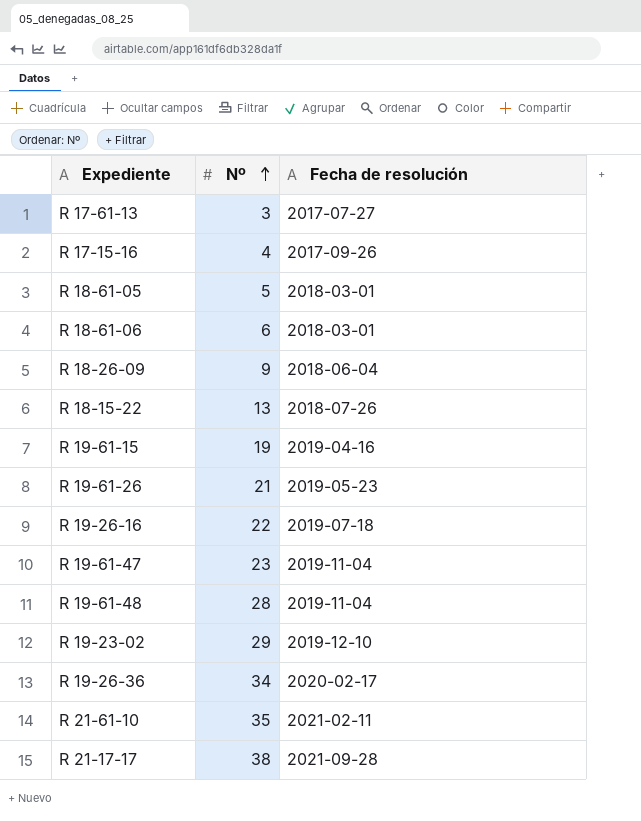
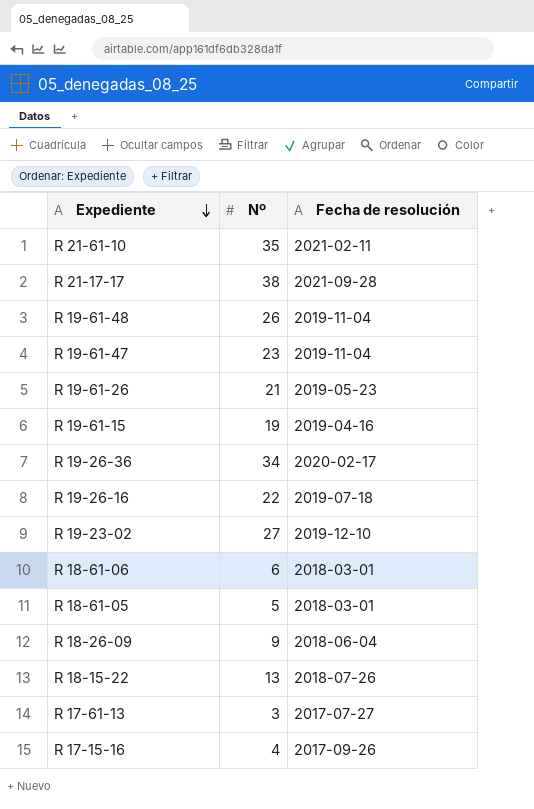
row order: Nº ascending -> Expediente descending
R 19-61-48 | Nº: 28 -> 26
R 19-23-02 | Nº: 29 -> 27

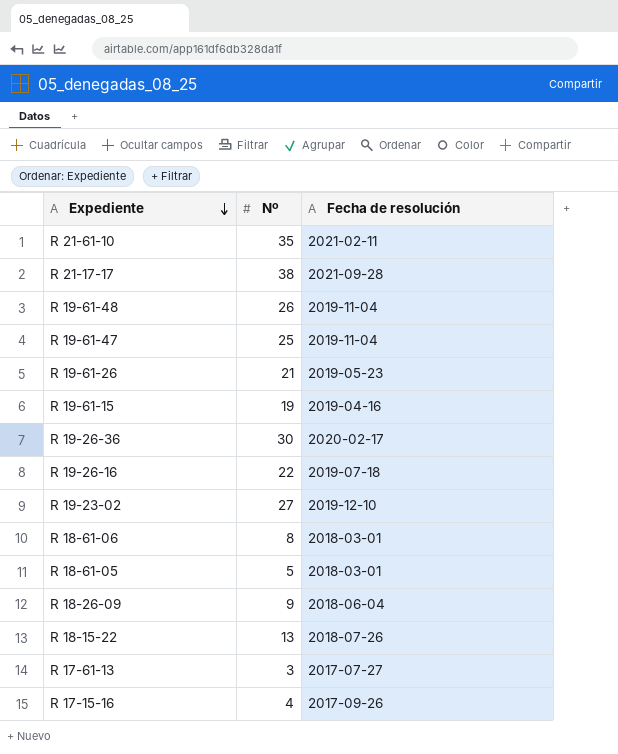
R 19-61-47 | Nº: 23 -> 25
R 19-26-36 | Nº: 34 -> 30
R 18-61-06 | Nº: 6 -> 8

